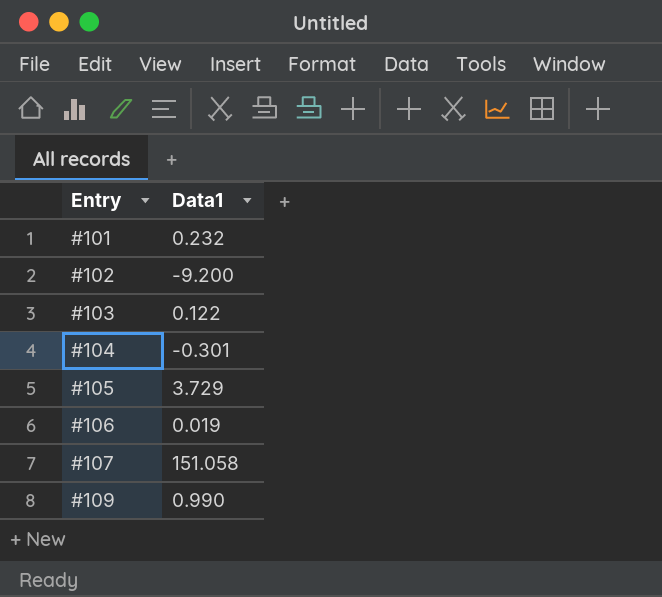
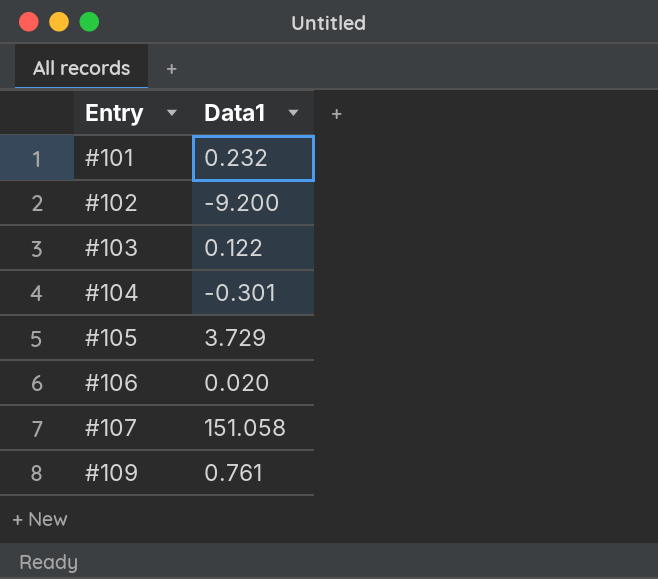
#106 | Data1: 0.019 -> 0.020
#109 | Data1: 0.990 -> 0.761

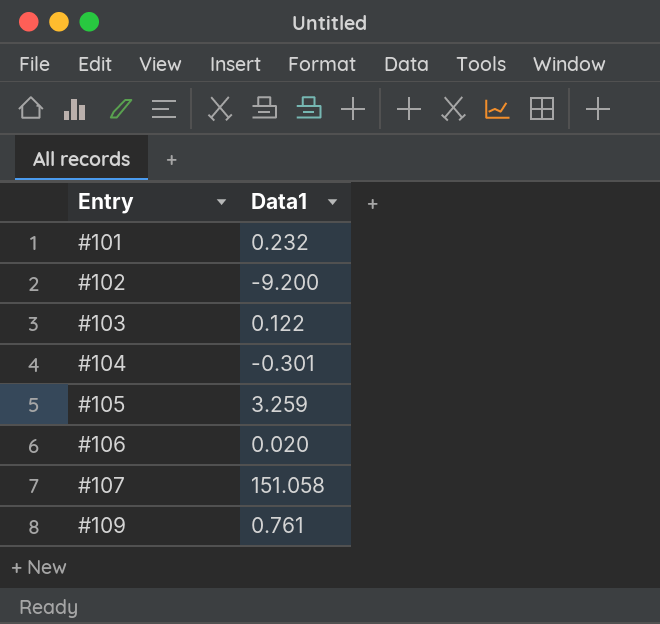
#105 | Data1: 3.729 -> 3.259

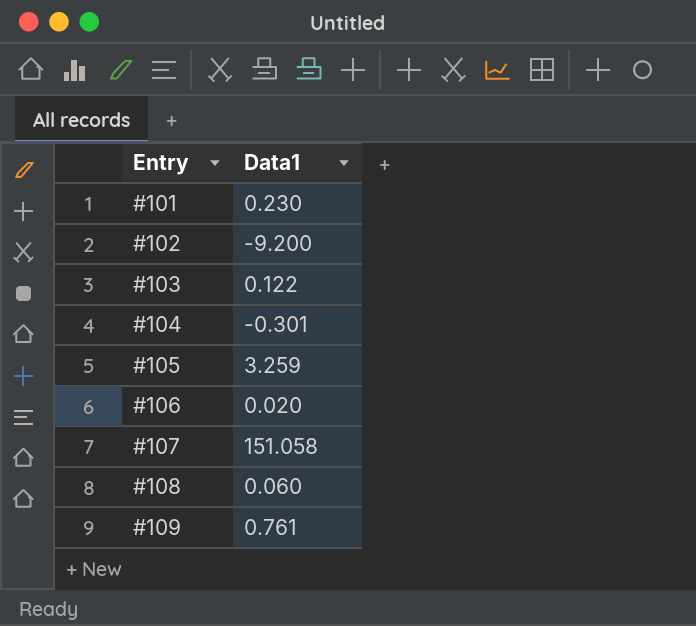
#101 | Data1: 0.232 -> 0.230
row #108: none -> 0.060

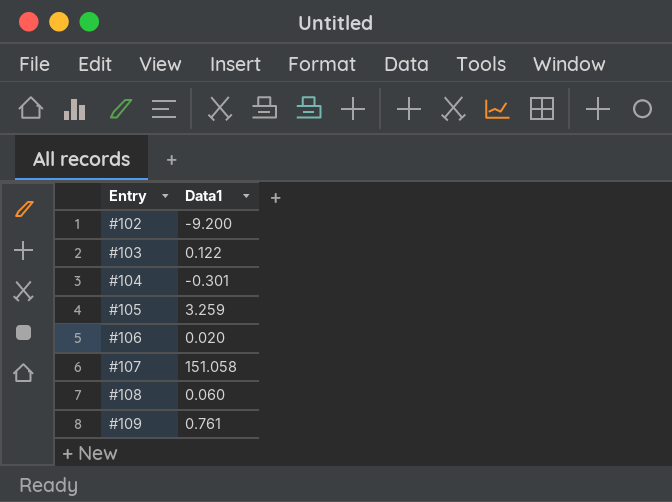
row #101: 0.230 -> none

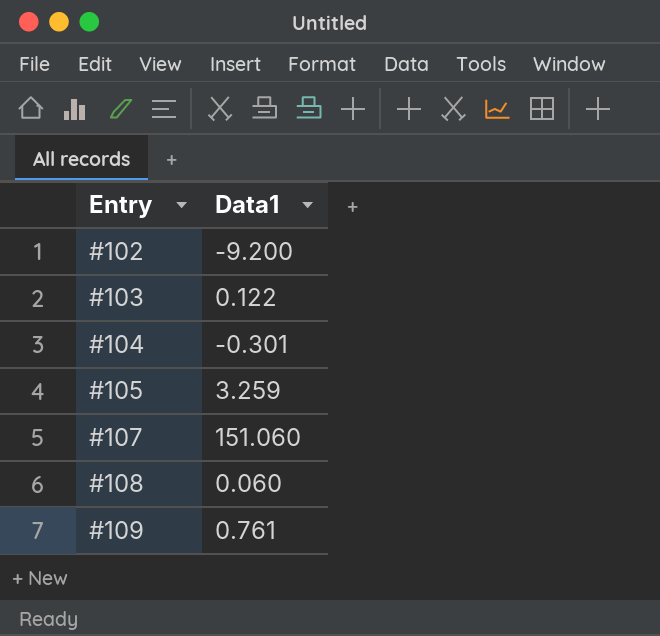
row #106: 0.020 -> none
#107 | Data1: 151.058 -> 151.060

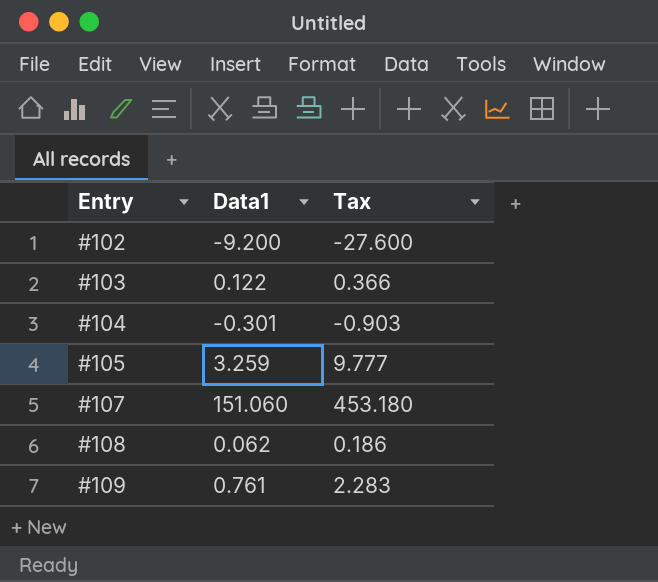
column Tax | formula: none -> [Data1] * 3
#108 | Data1: 0.060 -> 0.062

